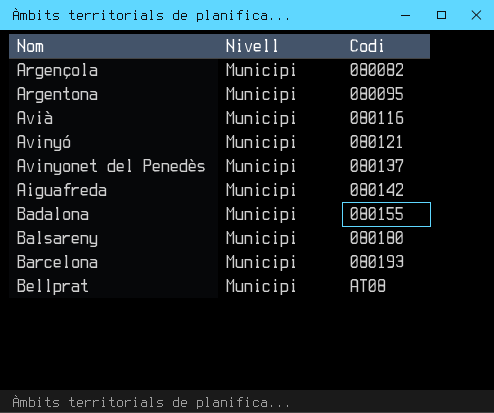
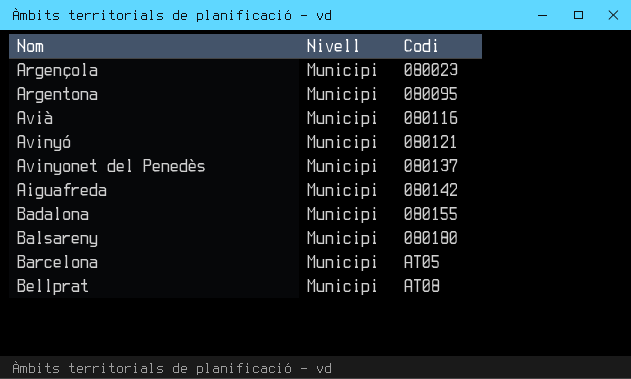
Argençola | Codi: 080082 -> 080023
Barcelona | Codi: 080193 -> AT05

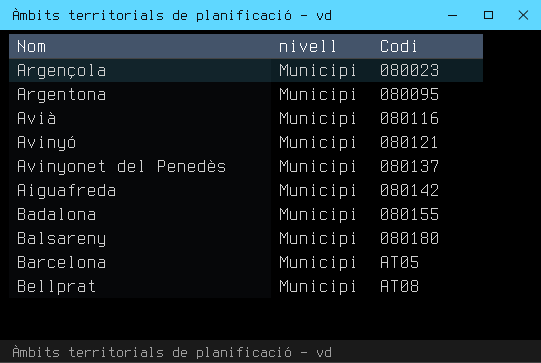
column name: Nivell -> nivell

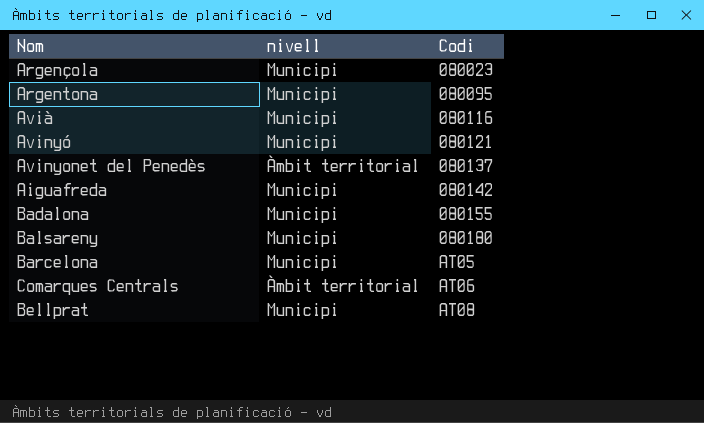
Avinyonet del Penedès | nivell: Municipi -> Àmbit territorial
row Comarques Centrals: none -> Àmbit territorial | AT06

